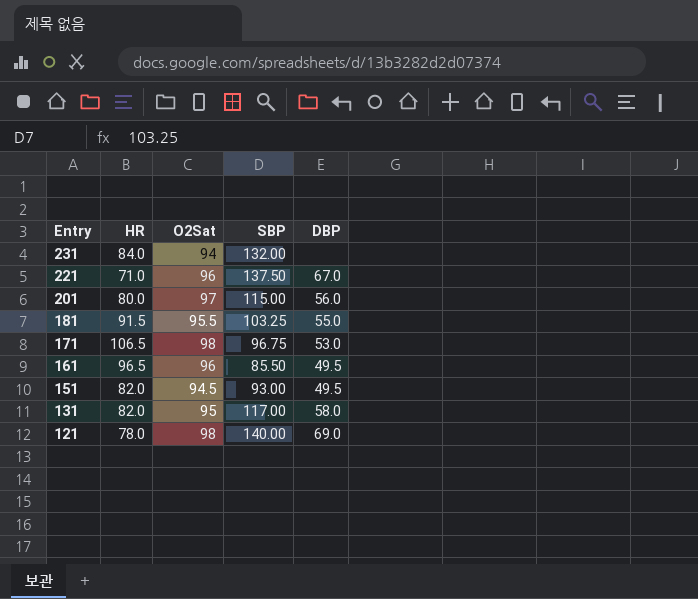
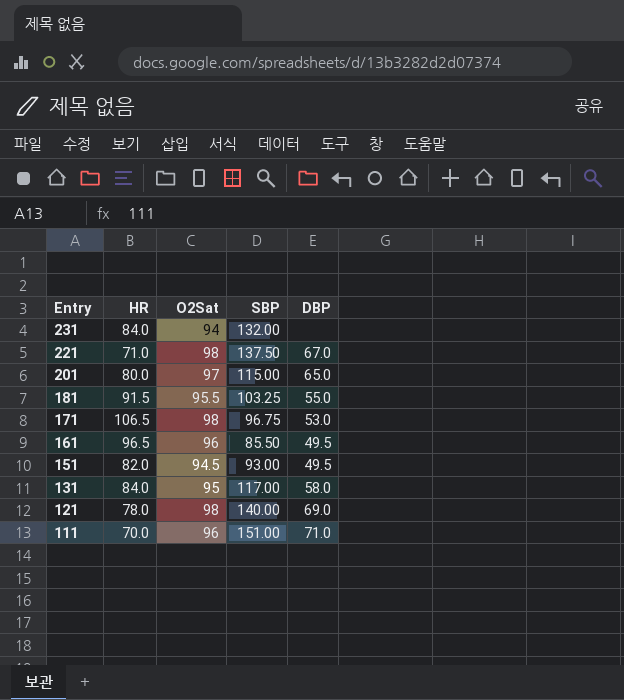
221 | O2Sat: 96 -> 98
201 | DBP: 56.0 -> 65.0
131 | HR: 82.0 -> 84.0
row 111: none -> 70.0 | 96 | 151.00 | 71.0

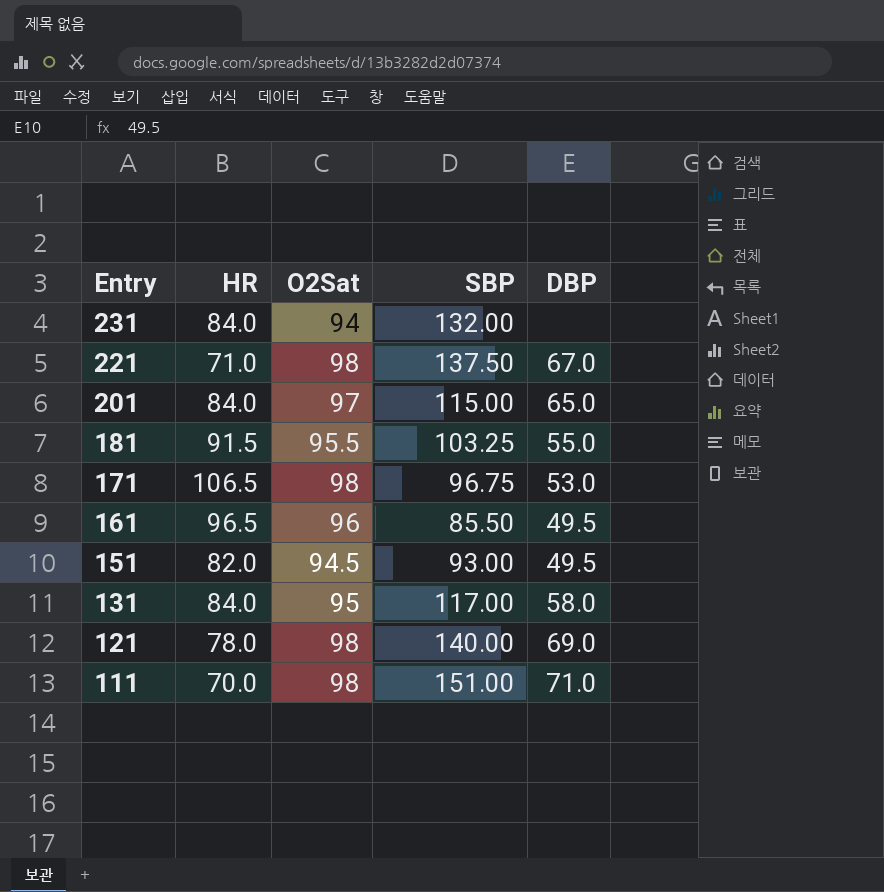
201 | HR: 80.0 -> 84.0
111 | O2Sat: 96 -> 98

